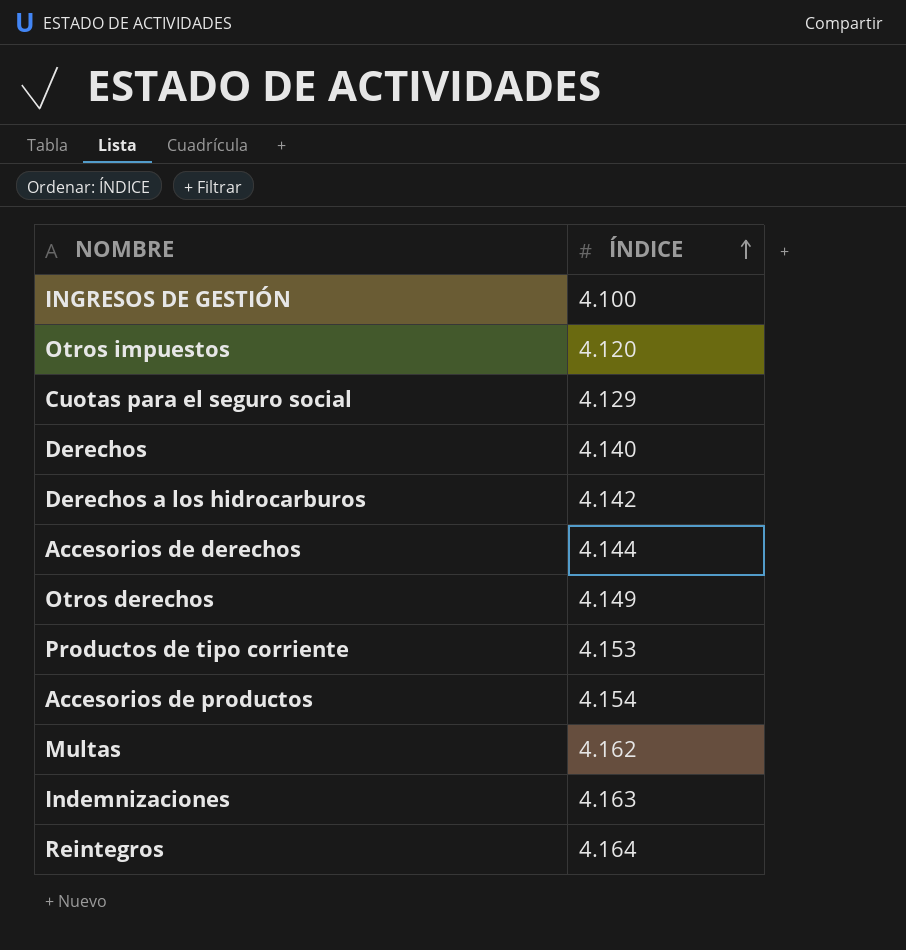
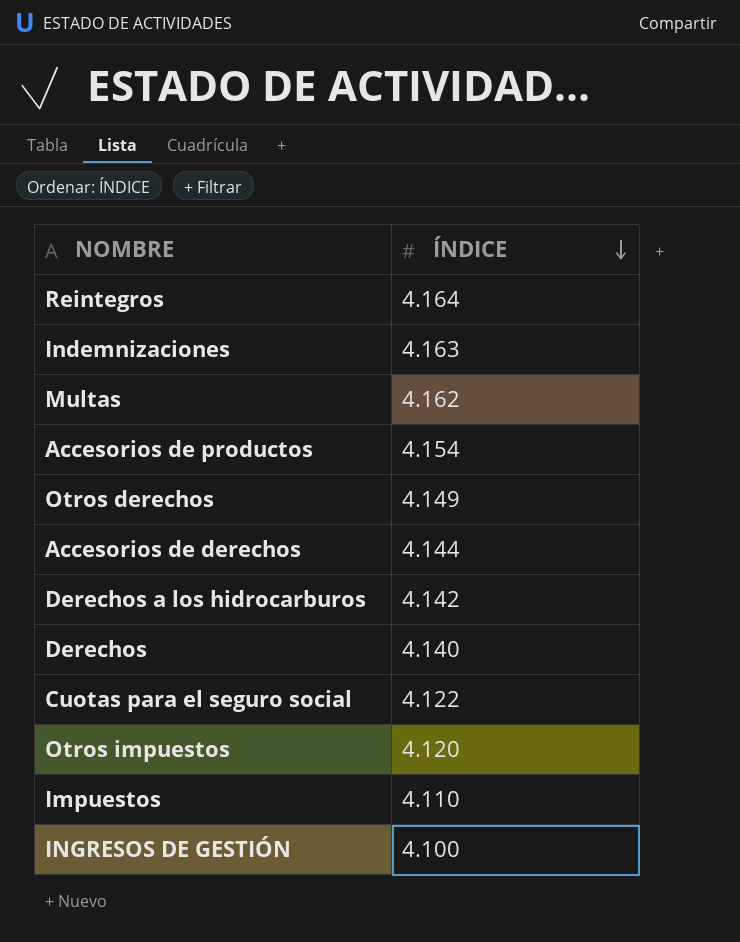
row order: ÍNDICE ascending -> ÍNDICE descending
row Productos de tipo corriente: 4.153 -> none
Cuotas para el seguro social | ÍNDICE: 4.129 -> 4.122
row Impuestos: none -> 4.110

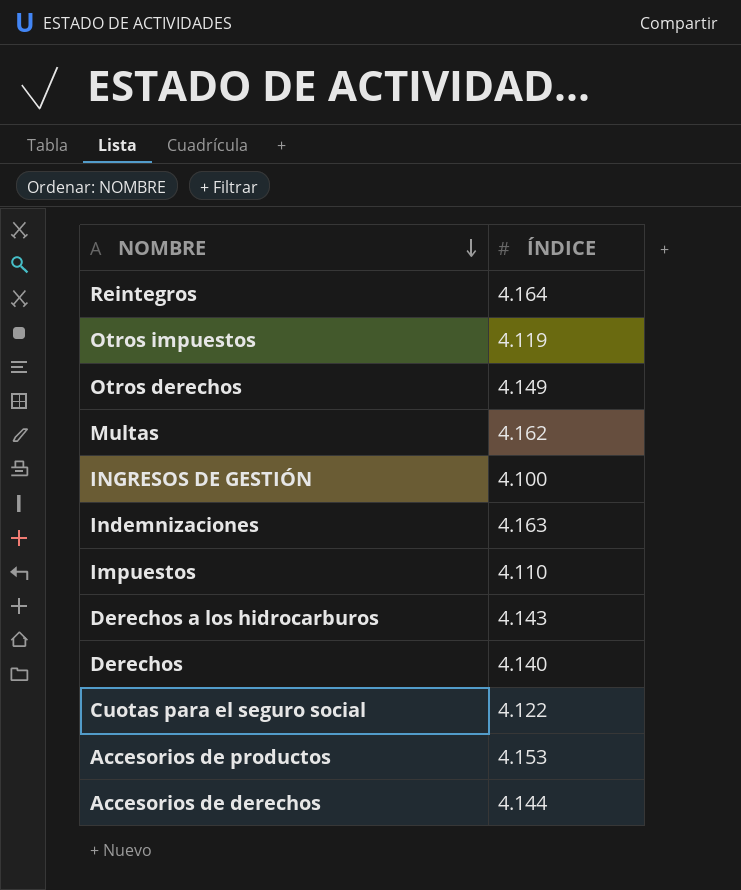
row order: ÍNDICE descending -> NOMBRE descending
Otros impuestos | ÍNDICE: 4.120 -> 4.119
Derechos a los hidrocarburos | ÍNDICE: 4.142 -> 4.143
Accesorios de productos | ÍNDICE: 4.154 -> 4.153

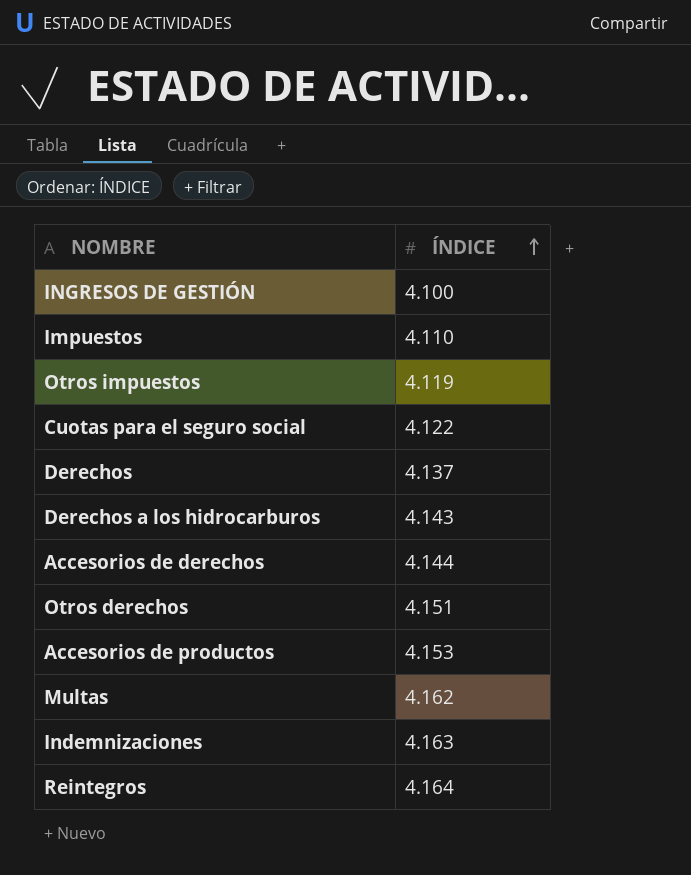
row order: NOMBRE descending -> ÍNDICE ascending
Derechos | ÍNDICE: 4.140 -> 4.137
Otros derechos | ÍNDICE: 4.149 -> 4.151

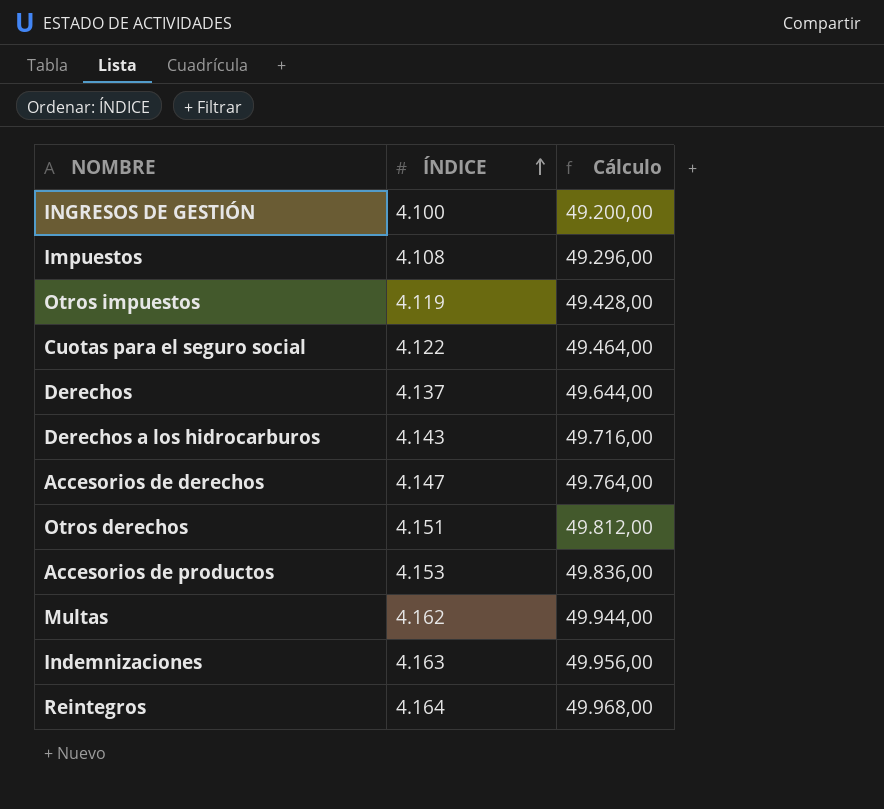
column Cálculo | formula: none -> [ÍNDICE] * 12
Impuestos | ÍNDICE: 4.110 -> 4.108
Accesorios de derechos | ÍNDICE: 4.144 -> 4.147

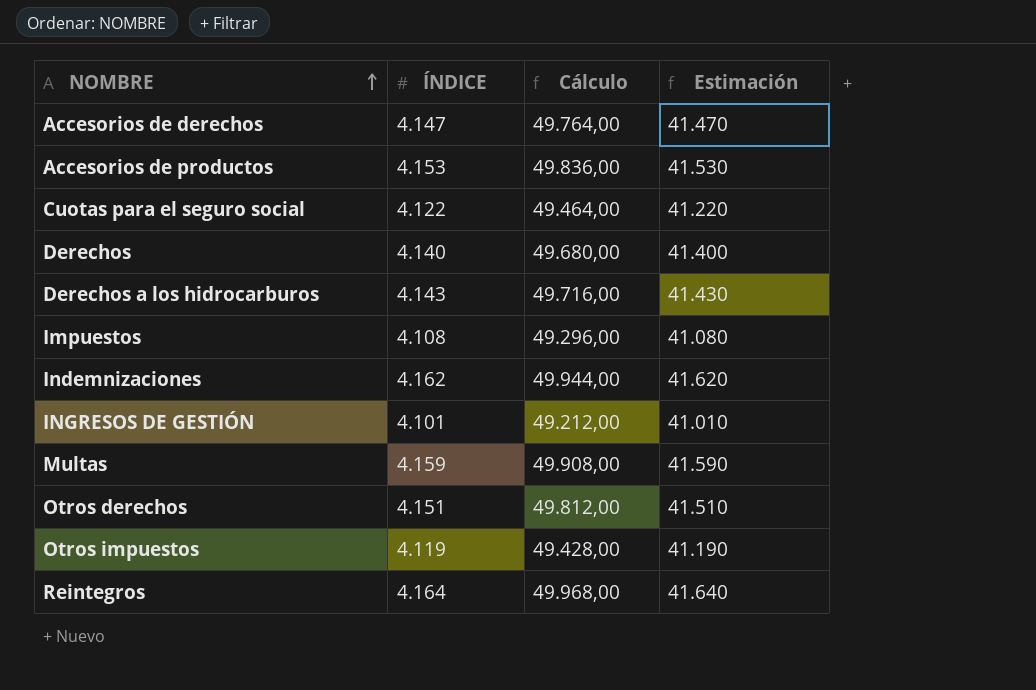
row order: ÍNDICE ascending -> NOMBRE ascending
column Estimación | formula: none -> [ÍNDICE] * 10
Derechos | ÍNDICE: 4.137 -> 4.140
Derechos | Cálculo: 49.644,00 -> 49.680,00
Indemnizaciones | ÍNDICE: 4.163 -> 4.162
Indemnizaciones | Cálculo: 49.956,00 -> 49.944,00
INGRESOS DE GESTIÓN | ÍNDICE: 4.100 -> 4.101
INGRESOS DE GESTIÓN | Cálculo: 49.200,00 -> 49.212,00
Multas | ÍNDICE: 4.162 -> 4.159
Multas | Cálculo: 49.944,00 -> 49.908,00

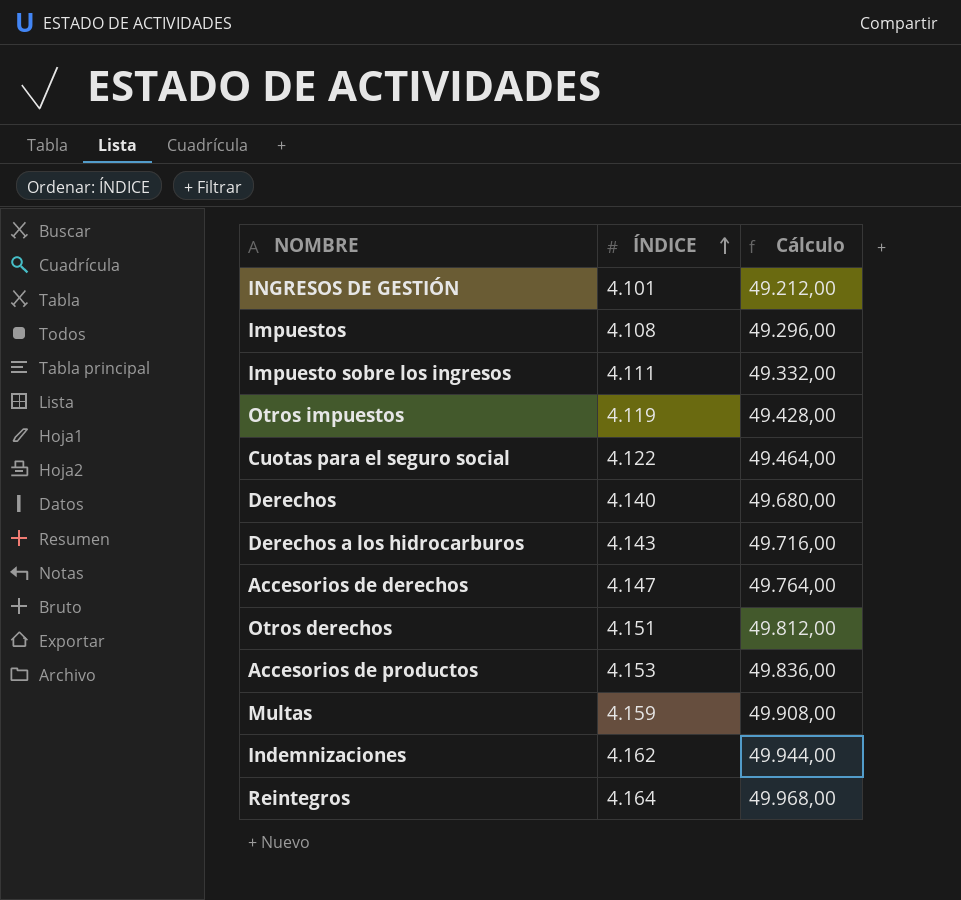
row order: NOMBRE ascending -> ÍNDICE ascending
column Estimación | formula: [ÍNDICE] * 10 -> none
row Impuesto sobre los ingresos: none -> 4.111 | 49.332,00

